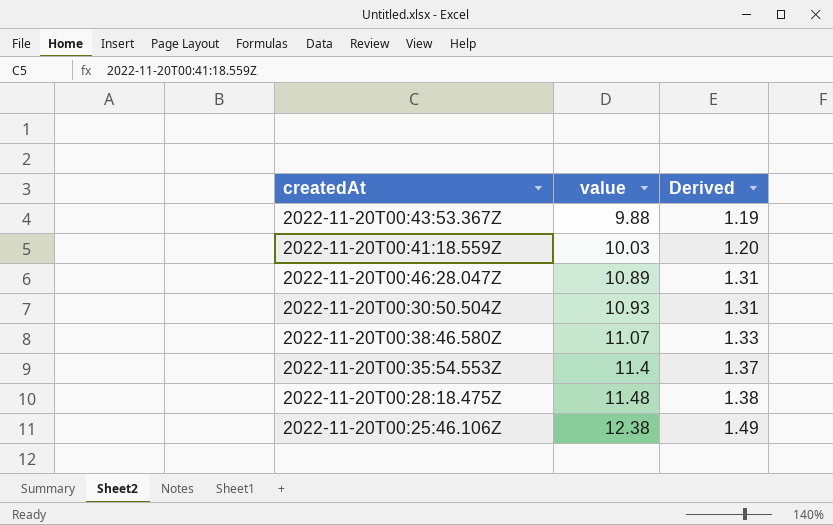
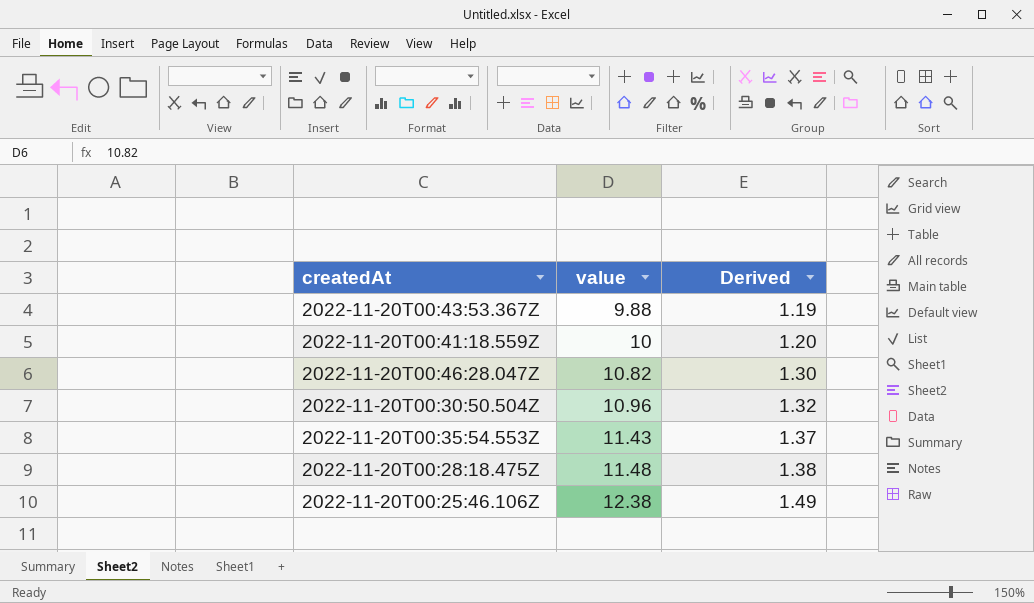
row 2022-11-20T00:38:46.580Z: 11.07 | 1.33 -> none
2022-11-20T00:41:18.559Z | value: 10.03 -> 10
2022-11-20T00:46:28.047Z | value: 10.89 -> 10.82
2022-11-20T00:46:28.047Z | Derived: 1.31 -> 1.30
2022-11-20T00:30:50.504Z | value: 10.93 -> 10.96
2022-11-20T00:30:50.504Z | Derived: 1.31 -> 1.32
2022-11-20T00:35:54.553Z | value: 11.4 -> 11.43

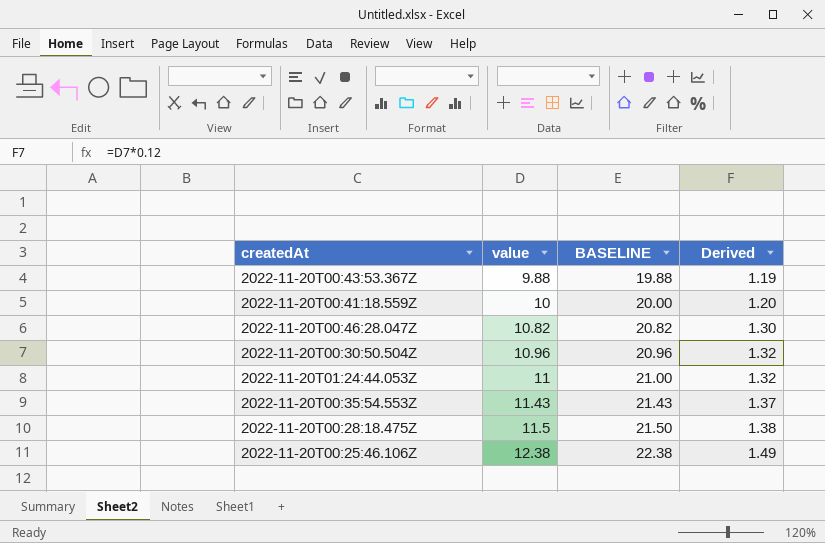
column BASELINE | formula: none -> [value] + 10
row 2022-11-20T01:24:44.053Z: none -> 11 | 21.00 | 1.32
2022-11-20T00:28:18.475Z | value: 11.48 -> 11.5

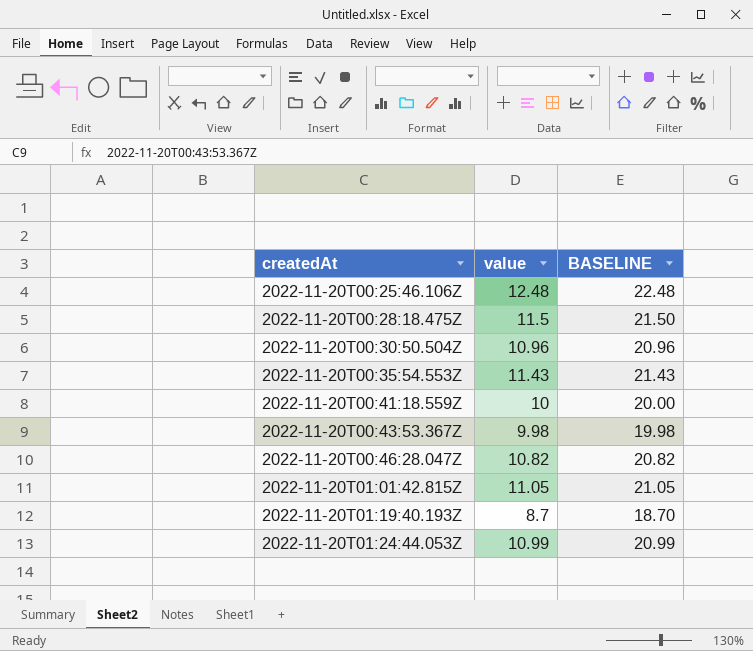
row order: value ascending -> createdAt ascending
column Derived | formula: [value] * 0.12 -> none
2022-11-20T00:25:46.106Z | value: 12.38 -> 12.48
2022-11-20T00:25:46.106Z | BASELINE: 22.38 -> 22.48
2022-11-20T00:43:53.367Z | value: 9.88 -> 9.98
2022-11-20T00:43:53.367Z | BASELINE: 19.88 -> 19.98
row 2022-11-20T01:01:42.815Z: none -> 11.05 | 21.05
row 2022-11-20T01:19:40.193Z: none -> 8.7 | 18.70
2022-11-20T01:24:44.053Z | value: 11 -> 10.99
2022-11-20T01:24:44.053Z | BASELINE: 21.00 -> 20.99

